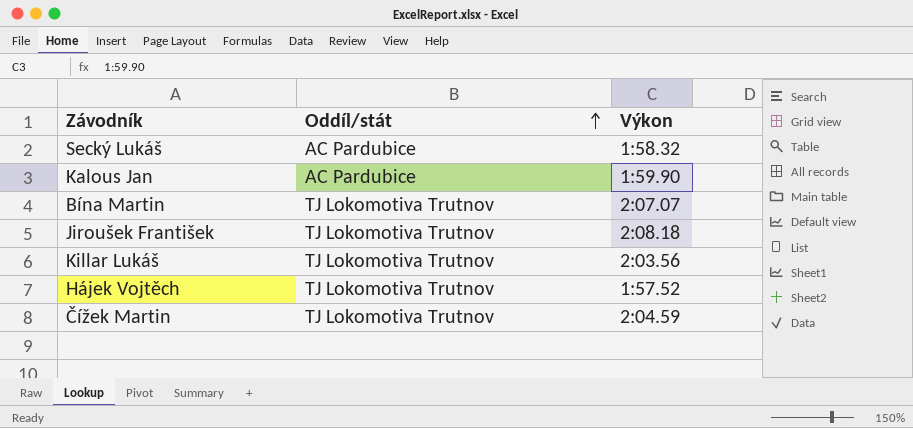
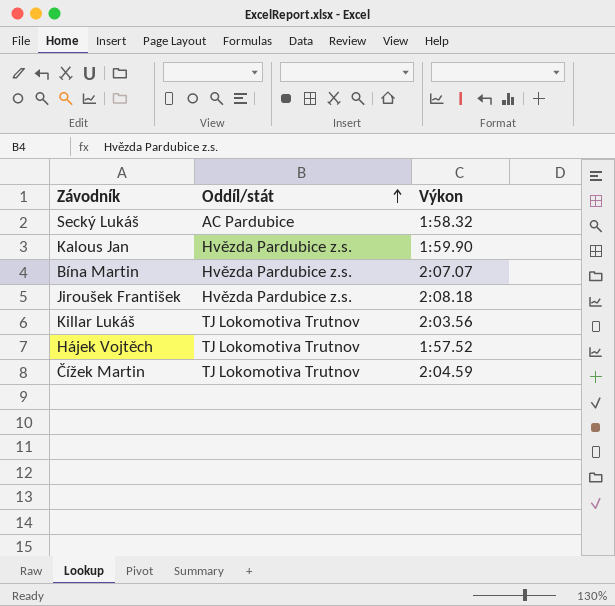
Kalous Jan | Oddíl/stát: AC Pardubice -> Hvězda Pardubice z.s.
Bína Martin | Oddíl/stát: TJ Lokomotiva Trutnov -> Hvězda Pardubice z.s.
Jiroušek František | Oddíl/stát: TJ Lokomotiva Trutnov -> Hvězda Pardubice z.s.

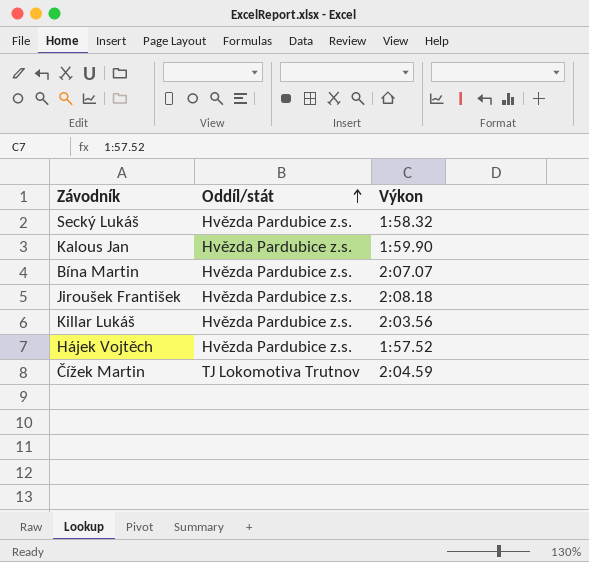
Secký Lukáš | Oddíl/stát: AC Pardubice -> Hvězda Pardubice z.s.
Killar Lukáš | Oddíl/stát: TJ Lokomotiva Trutnov -> Hvězda Pardubice z.s.
Hájek Vojtěch | Oddíl/stát: TJ Lokomotiva Trutnov -> Hvězda Pardubice z.s.

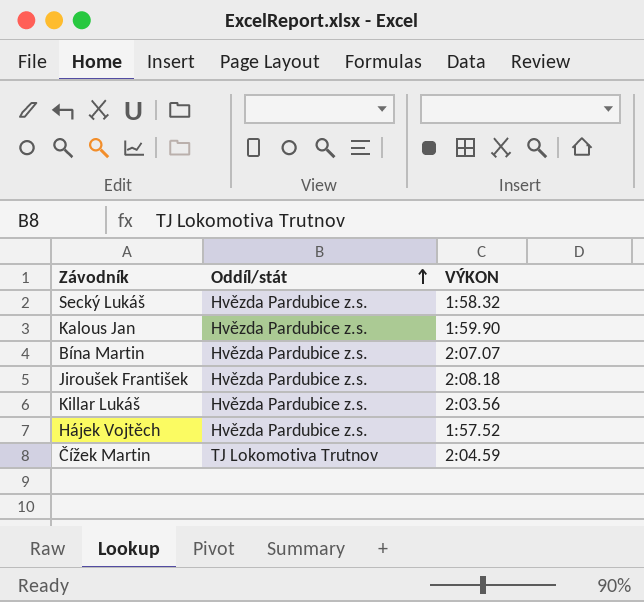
column name: Výkon -> VÝKON

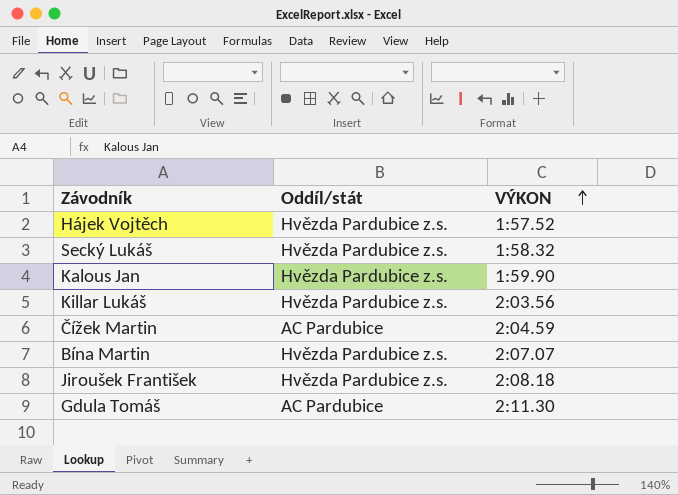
row order: Oddíl/stát ascending -> VÝKON ascending
Čížek Martin | Oddíl/stát: TJ Lokomotiva Trutnov -> AC Pardubice
row Gdula Tomáš: none -> AC Pardubice | 2:11.30

